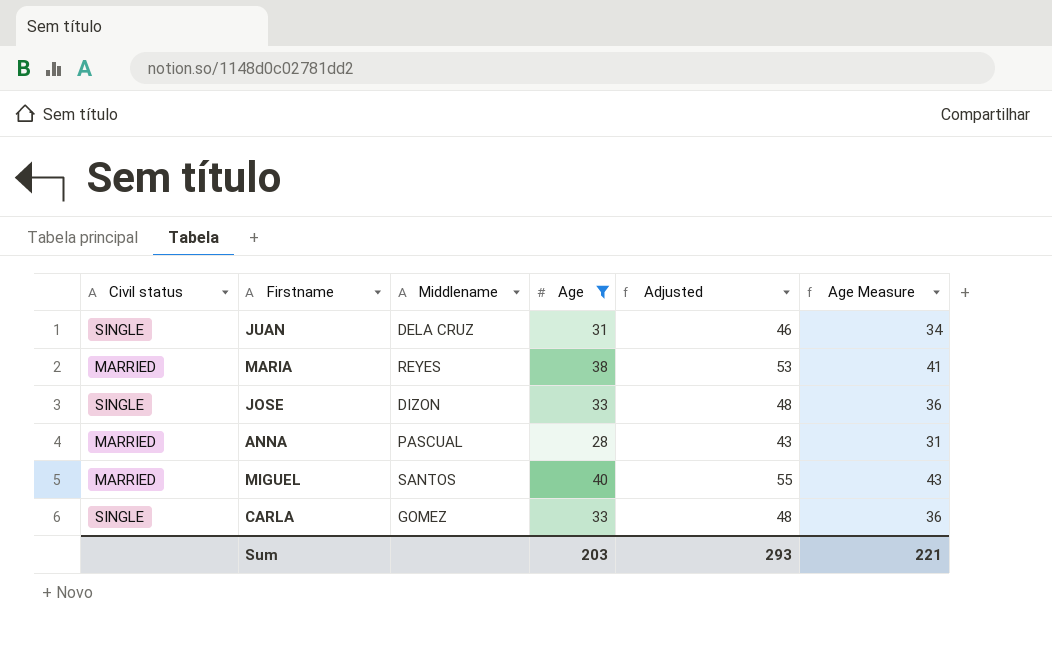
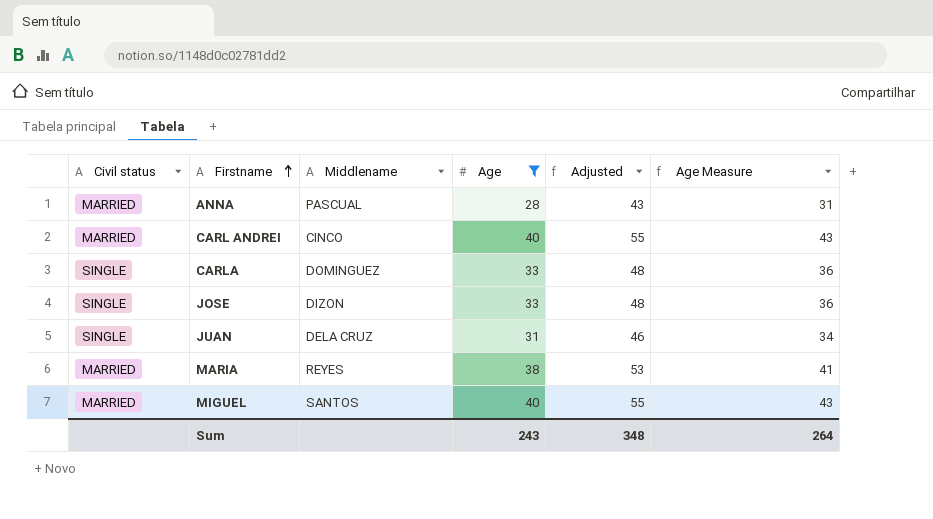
row order: none -> Firstname ascending
row CARL ANDREI: none -> MARRIED | CINCO | 40 | 55 | 43
CARLA | Middlename: GOMEZ -> DOMINGUEZ
Sum | Age: 203 -> 243
Sum | Adjusted: 293 -> 348
Sum | Age Measure: 221 -> 264

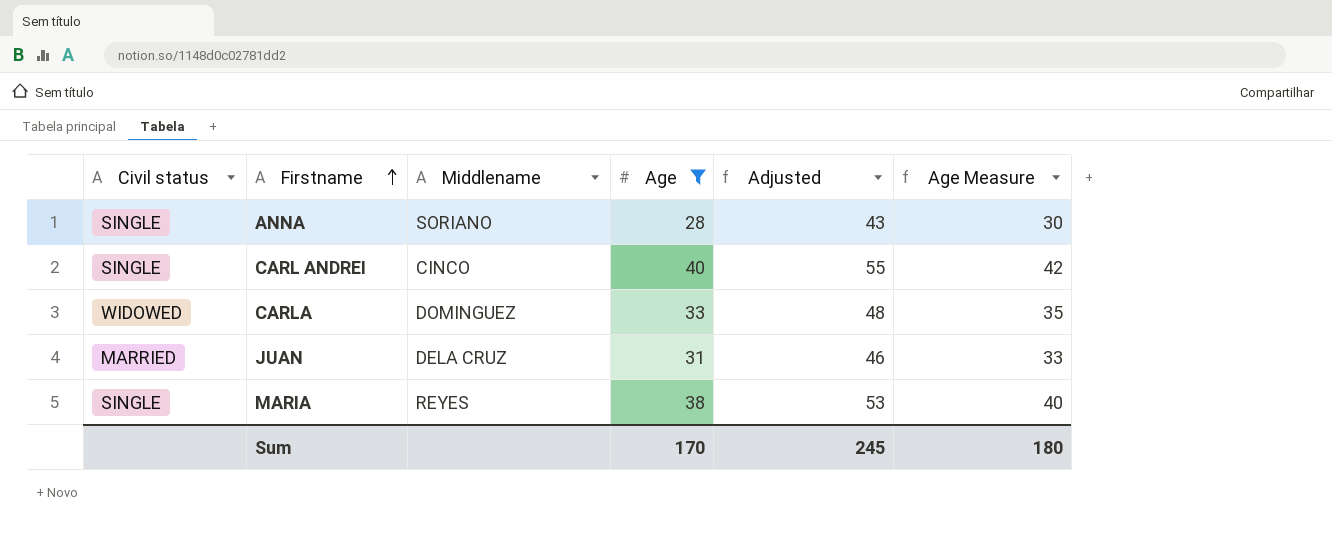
column Age Measure | formula: [Age] + 3 -> [Age] + 2
row JOSE: SINGLE | DIZON | 33 | 48 | 36 -> none
row MIGUEL: MARRIED | SANTOS | 40 | 55 | 43 -> none
ANNA | Civil status: MARRIED -> SINGLE
ANNA | Middlename: PASCUAL -> SORIANO
CARL ANDREI | Civil status: MARRIED -> SINGLE
CARLA | Civil status: SINGLE -> WIDOWED
JUAN | Civil status: SINGLE -> MARRIED
MARIA | Civil status: MARRIED -> SINGLE
Sum | Age: 243 -> 170
Sum | Adjusted: 348 -> 245
Sum | Age Measure: 264 -> 180

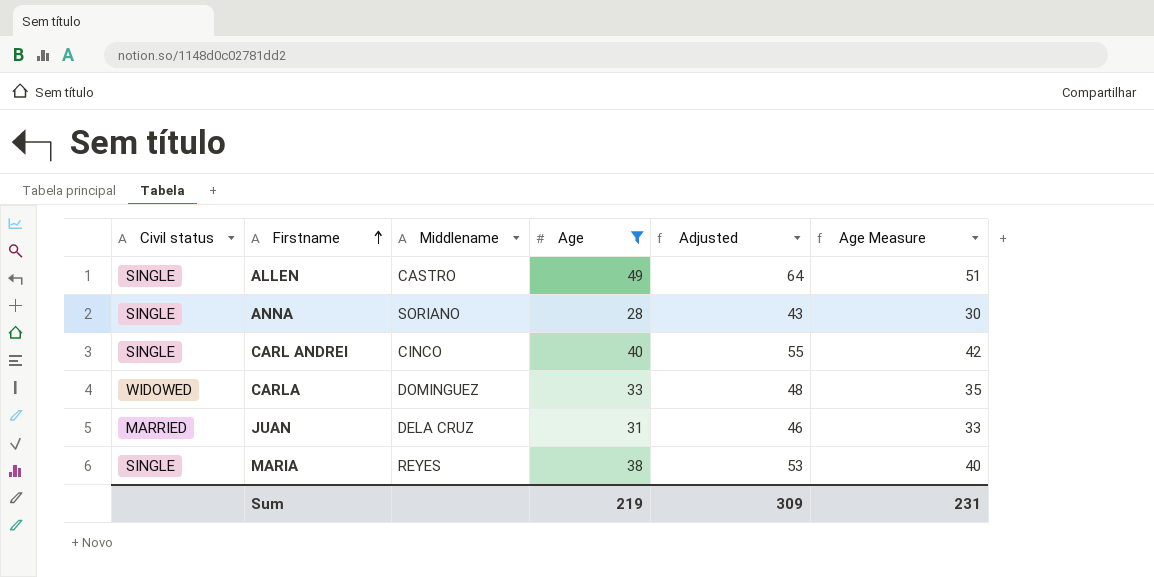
row ALLEN: none -> SINGLE | CASTRO | 49 | 64 | 51
Sum | Age: 170 -> 219
Sum | Adjusted: 245 -> 309
Sum | Age Measure: 180 -> 231

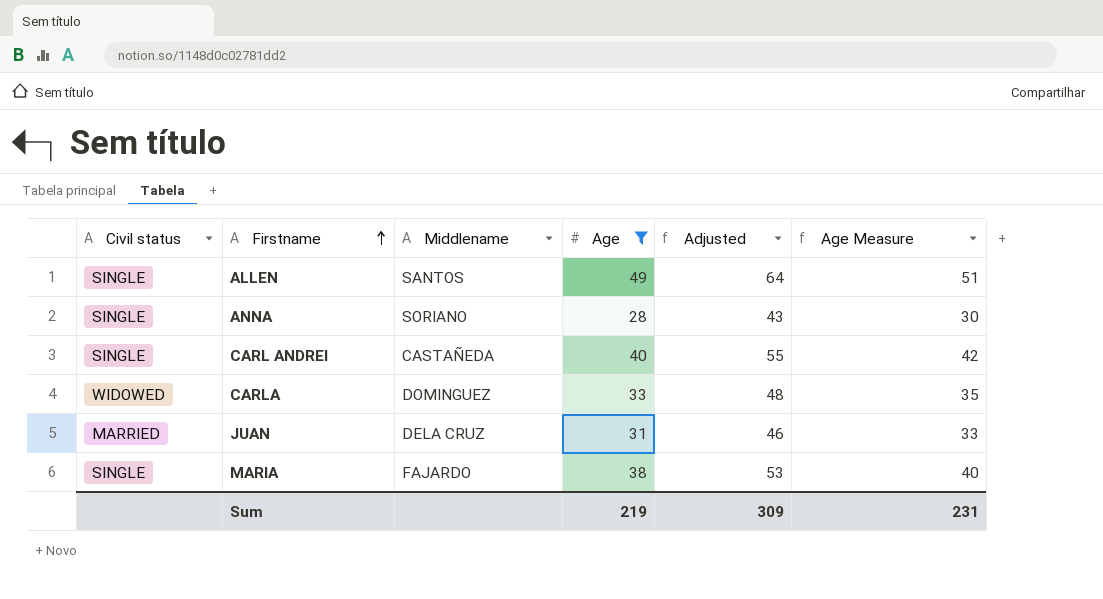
ALLEN | Middlename: CASTRO -> SANTOS
CARL ANDREI | Middlename: CINCO -> CASTAÑEDA
MARIA | Middlename: REYES -> FAJARDO

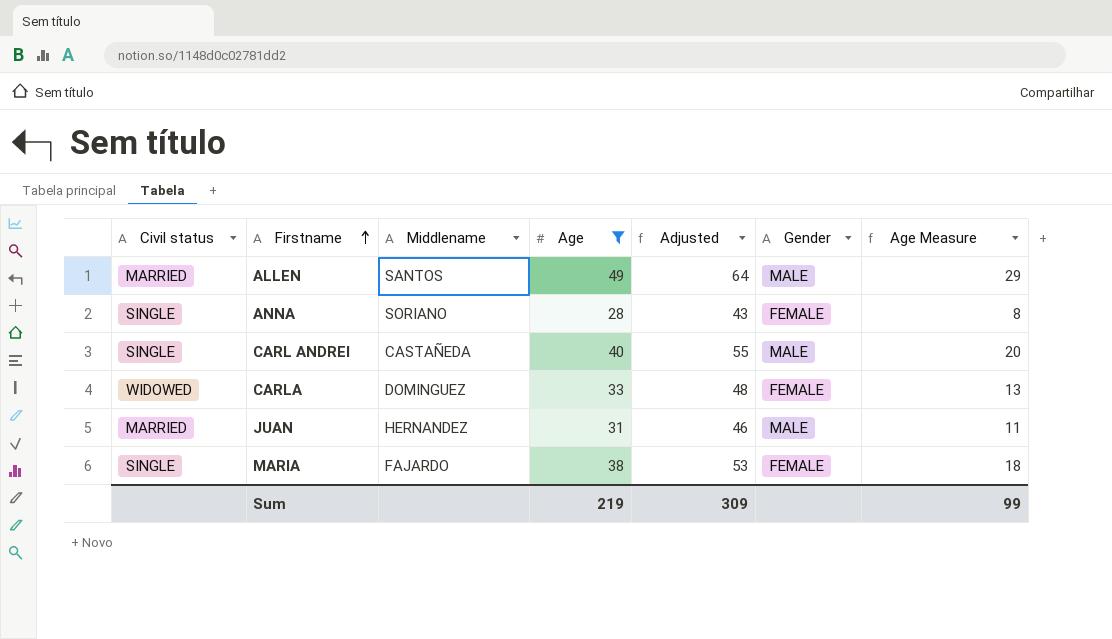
column Gender | position: none -> 6
column Age Measure | formula: [Age] + 2 -> [Age] - 20
ALLEN | Civil status: SINGLE -> MARRIED
JUAN | Middlename: DELA CRUZ -> HERNANDEZ
Sum | Age Measure: 231 -> 99

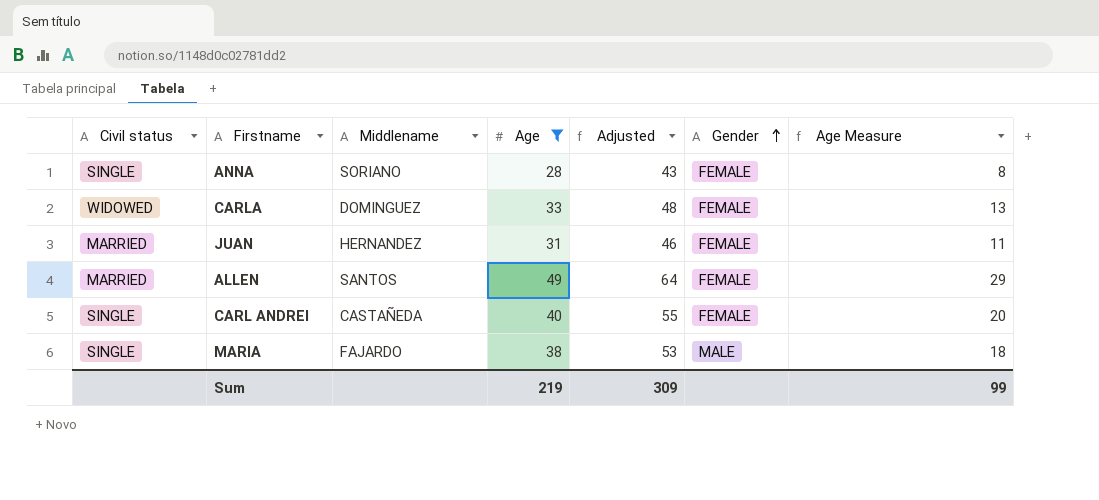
row order: Firstname ascending -> Gender ascending
JUAN | Gender: MALE -> FEMALE
ALLEN | Gender: MALE -> FEMALE
CARL ANDREI | Gender: MALE -> FEMALE
MARIA | Gender: FEMALE -> MALE

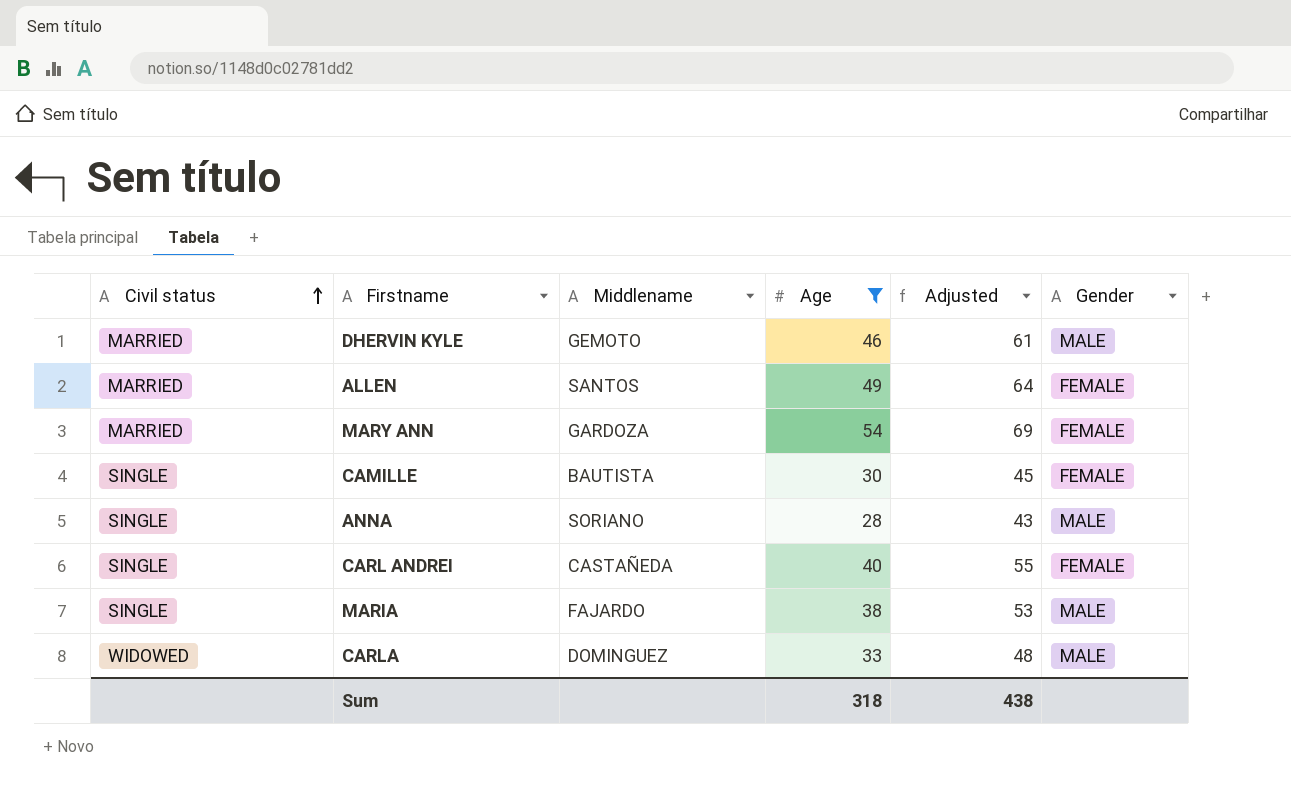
row order: Gender ascending -> Civil status ascending
column Age Measure | formula: [Age] - 20 -> none
row JUAN: MARRIED | HERNANDEZ | 31 | 46 | FEMALE | 11 -> none
row DHERVIN KYLE: none -> MARRIED | GEMOTO | 46 | 61 | MALE
row MARY ANN: none -> MARRIED | GARDOZA | 54 | 69 | FEMALE
row CAMILLE: none -> SINGLE | BAUTISTA | 30 | 45 | FEMALE
ANNA | Gender: FEMALE -> MALE
CARLA | Gender: FEMALE -> MALE
Sum | Age: 219 -> 318
Sum | Adjusted: 309 -> 438

